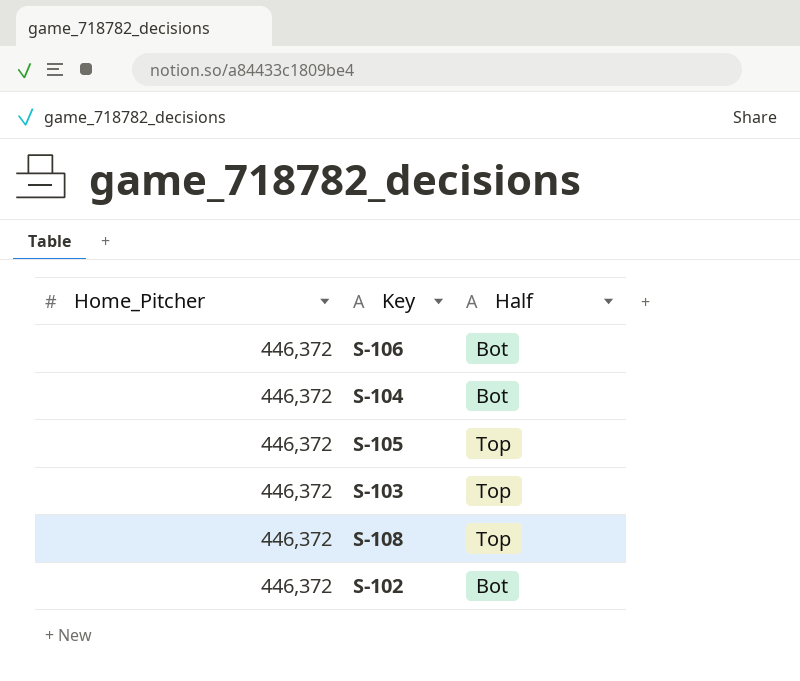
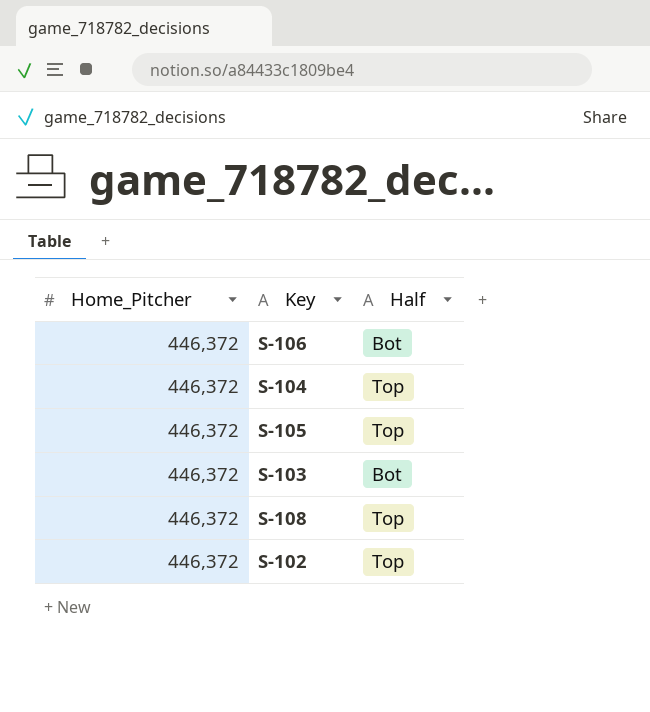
S-104 | Half: Bot -> Top
S-103 | Half: Top -> Bot
S-102 | Half: Bot -> Top

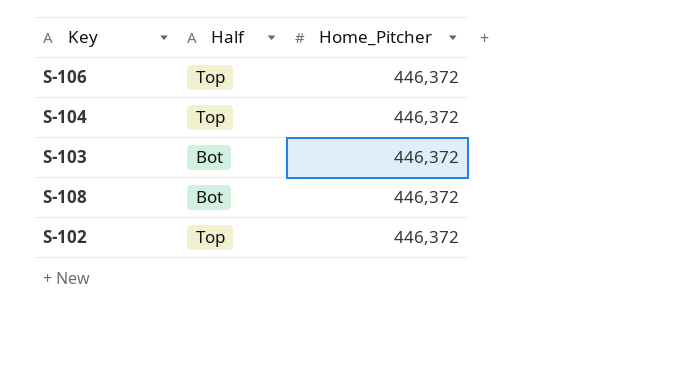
column Home_Pitcher | position: 1 -> 3
row S-105: 446,372 | Top -> none
S-106 | Half: Bot -> Top
S-108 | Half: Top -> Bot

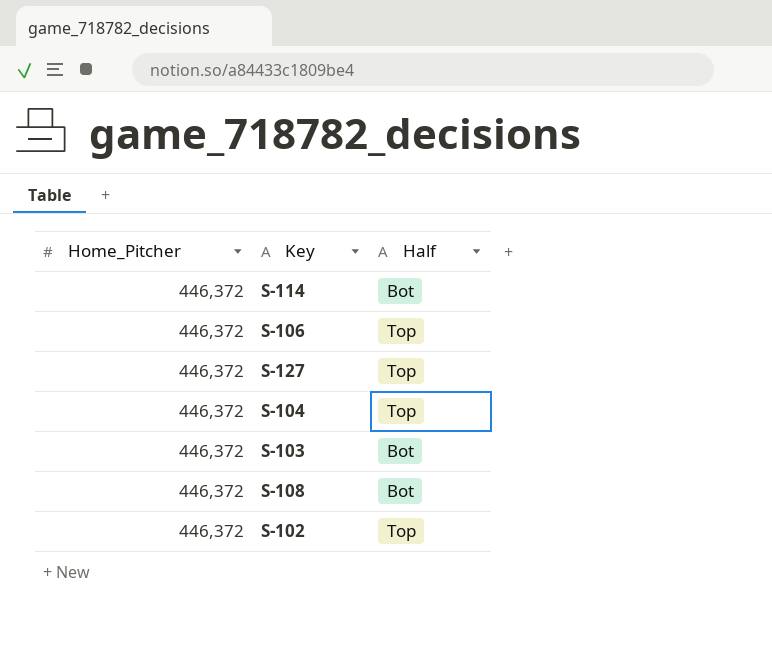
column Home_Pitcher | position: 3 -> 1
row S-114: none -> 446,372 | Bot
row S-127: none -> 446,372 | Top

